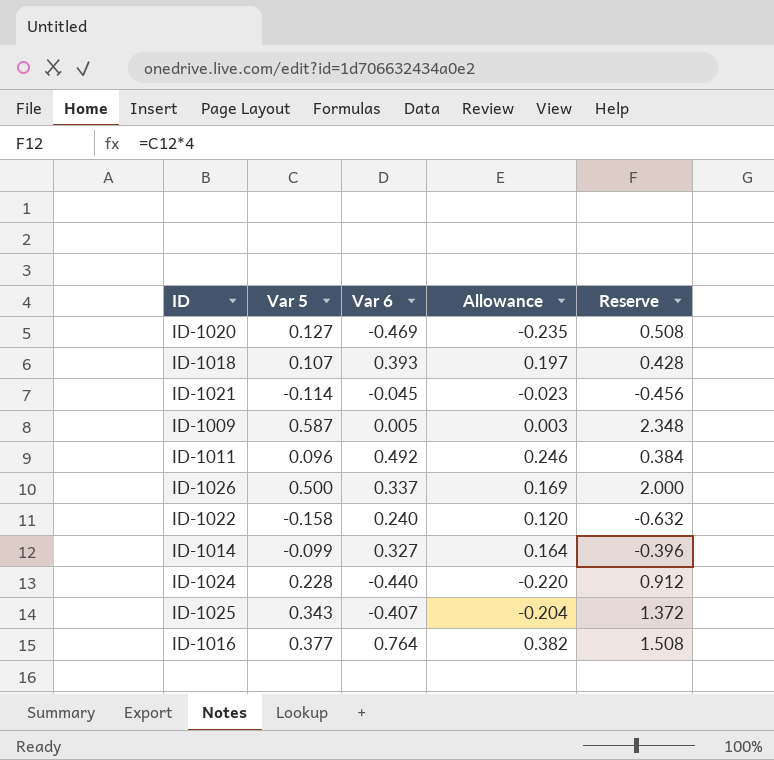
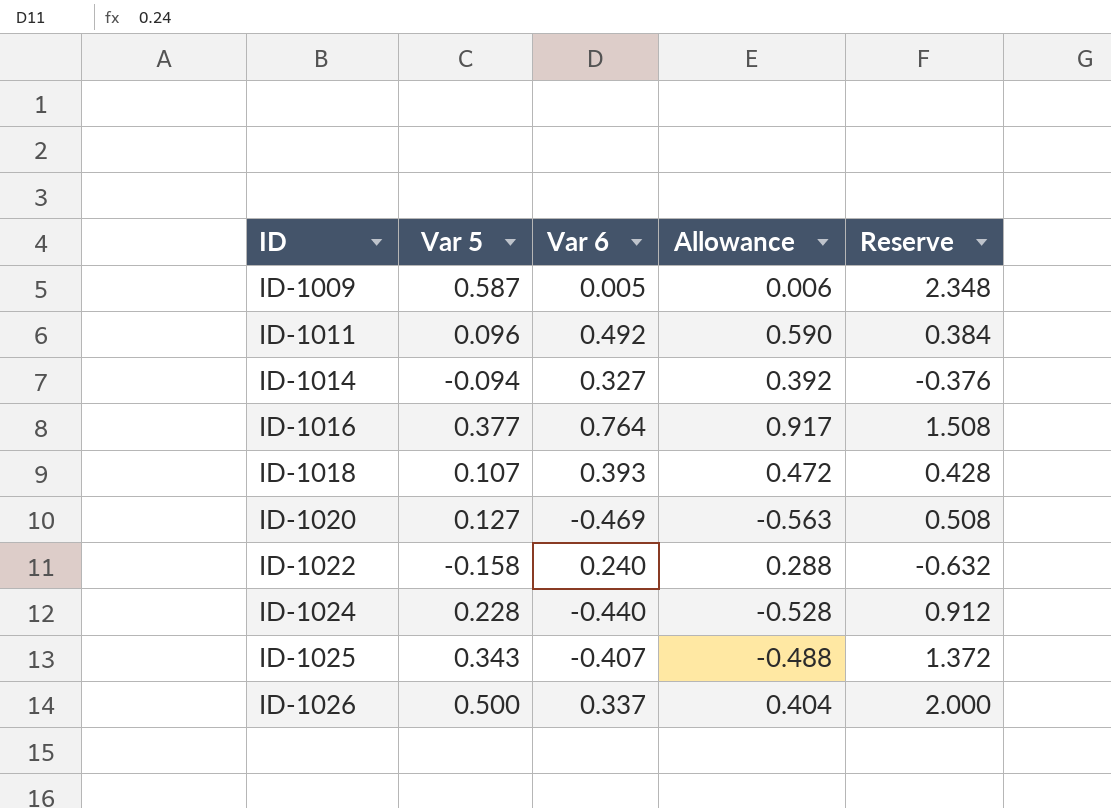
row order: none -> ID ascending
column Allowance | formula: [Var 6] * 0.5 -> [Var 6] * 1.2
row ID-1021: -0.114 | -0.045 | -0.023 | -0.456 -> none
ID-1014 | Var 5: -0.099 -> -0.094
ID-1014 | Reserve: -0.396 -> -0.376

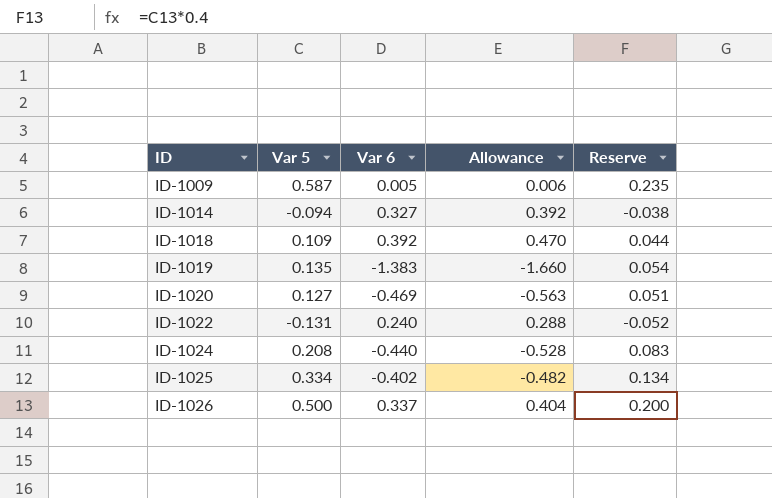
column Reserve | formula: [Var 5] * 4 -> [Var 5] * 0.4
row ID-1011: 0.096 | 0.492 | 0.590 | 0.384 -> none
row ID-1016: 0.377 | 0.764 | 0.917 | 1.508 -> none
ID-1018 | Var 5: 0.107 -> 0.109
ID-1018 | Var 6: 0.393 -> 0.392
ID-1018 | Allowance: 0.472 -> 0.470
row ID-1019: none -> 0.135 | -1.383 | -1.660 | 0.054
ID-1022 | Var 5: -0.158 -> -0.131
ID-1024 | Var 5: 0.228 -> 0.208
ID-1025 | Var 5: 0.343 -> 0.334
ID-1025 | Var 6: -0.407 -> -0.402
ID-1025 | Allowance: -0.488 -> -0.482

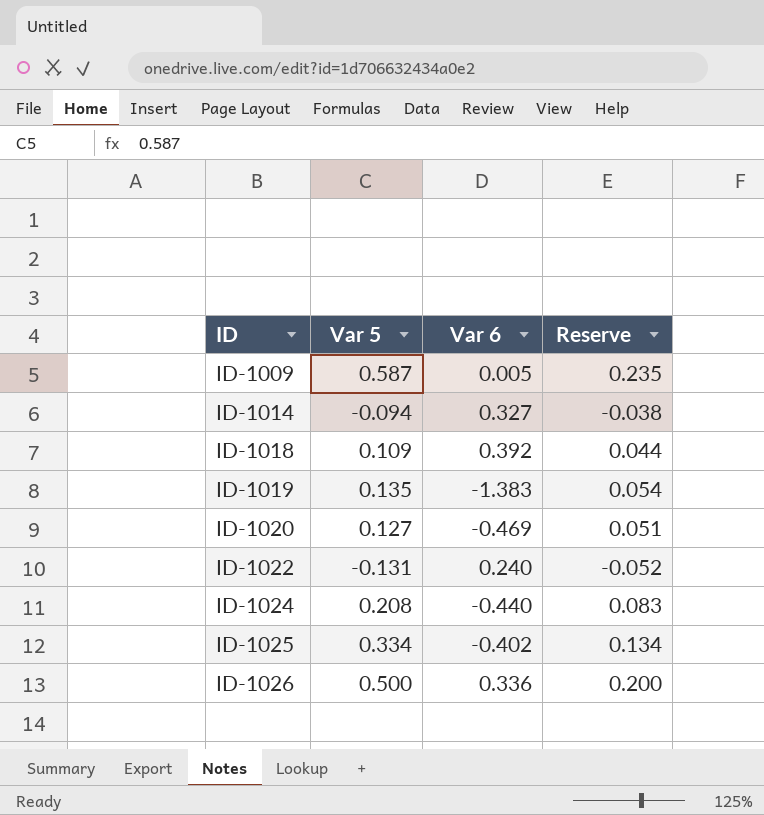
column Allowance | formula: [Var 6] * 1.2 -> none
ID-1026 | Var 6: 0.337 -> 0.336

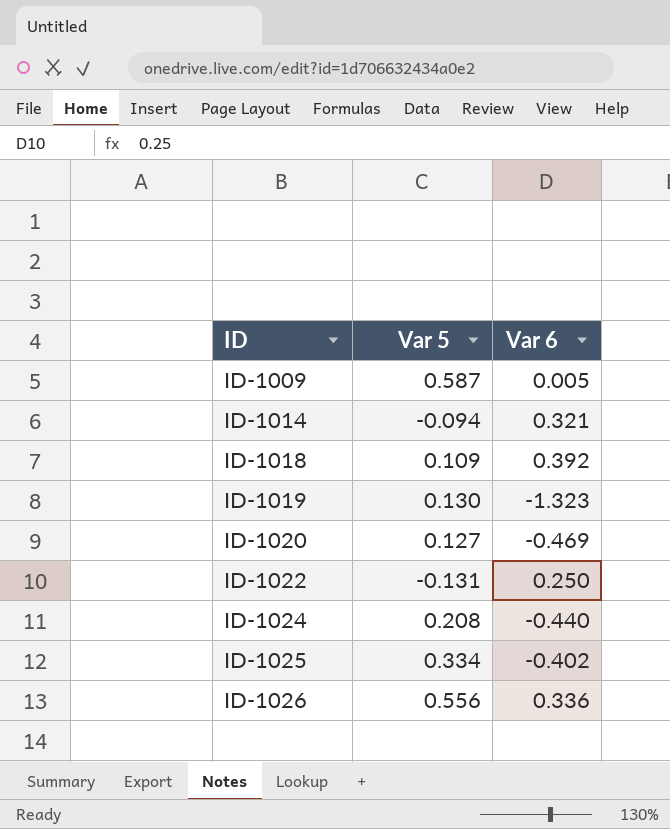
column Reserve | formula: [Var 5] * 0.4 -> none
ID-1014 | Var 6: 0.327 -> 0.321
ID-1019 | Var 5: 0.135 -> 0.130
ID-1019 | Var 6: -1.383 -> -1.323
ID-1022 | Var 6: 0.240 -> 0.250
ID-1026 | Var 5: 0.500 -> 0.556

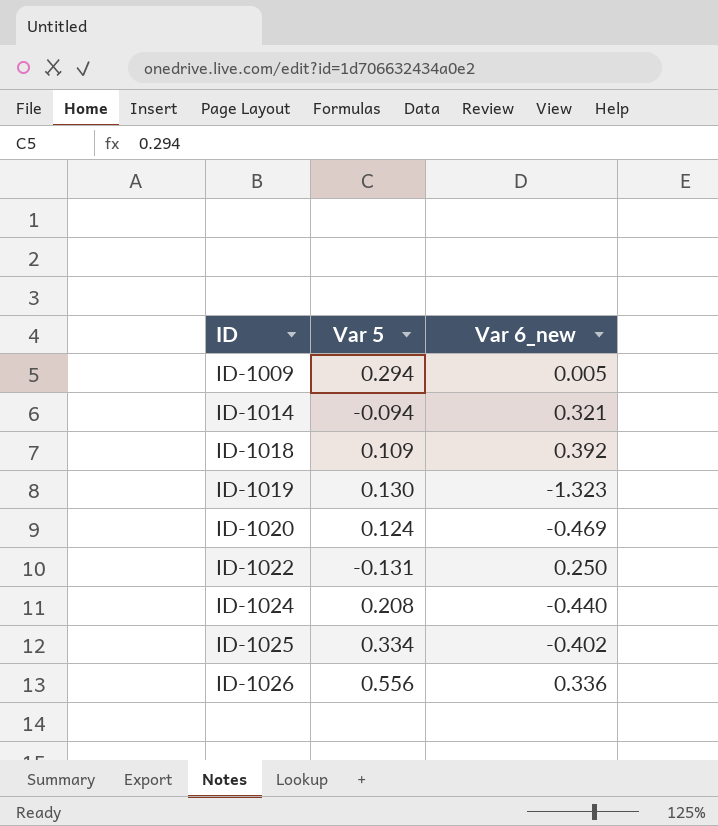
column name: Var 6 -> Var 6_new
ID-1009 | Var 5: 0.587 -> 0.294
ID-1020 | Var 5: 0.127 -> 0.124

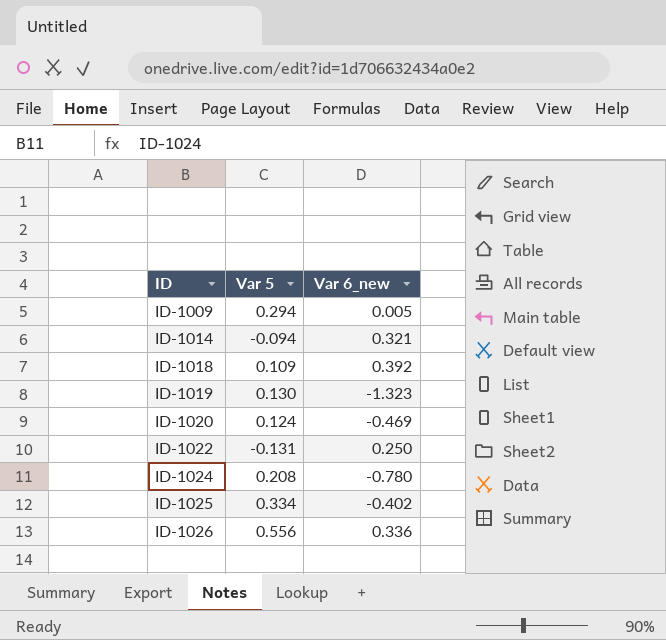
ID-1024 | Var 6_new: -0.440 -> -0.780

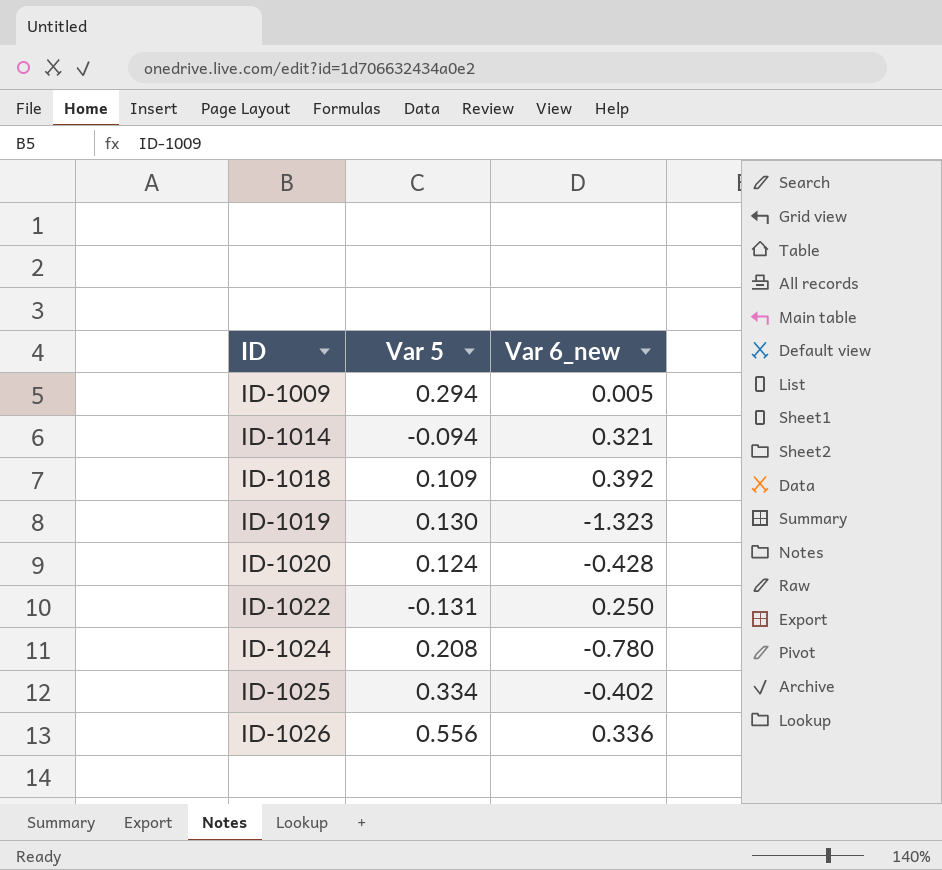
ID-1020 | Var 6_new: -0.469 -> -0.428

